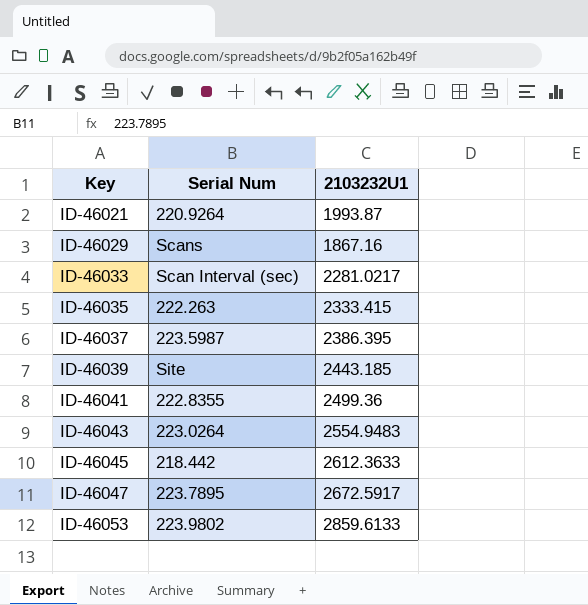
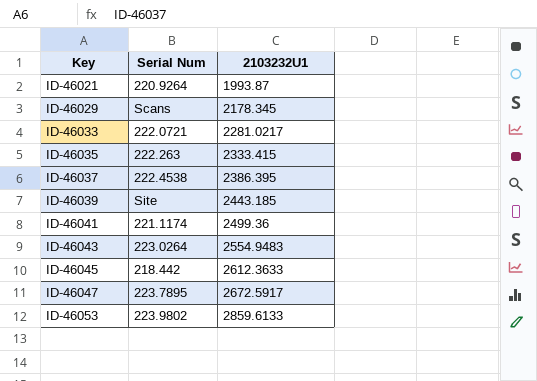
ID-46029 | 2103232U1: 1867.16 -> 2178.345
ID-46033 | Serial Num: Scan Interval (sec) -> 222.0721
ID-46037 | Serial Num: 223.5987 -> 222.4538
ID-46041 | Serial Num: 222.8355 -> 221.1174

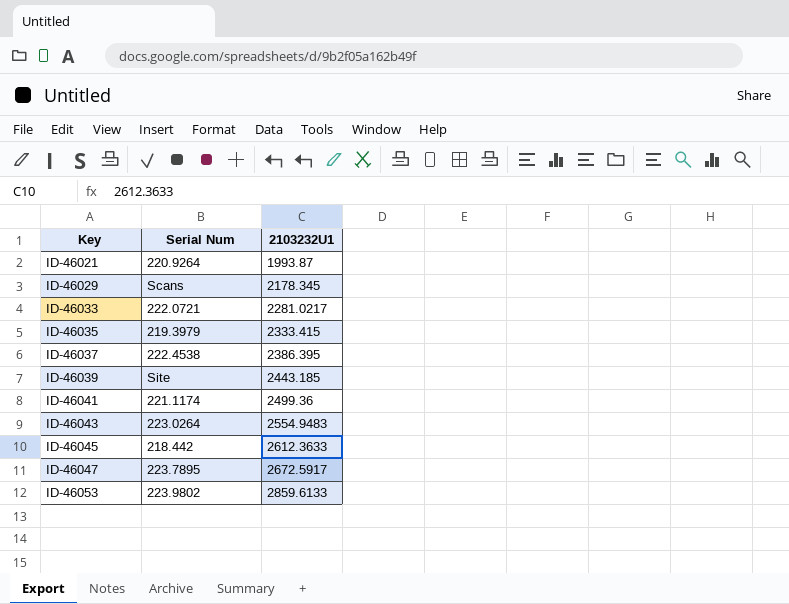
ID-46035 | Serial Num: 222.263 -> 219.3979

